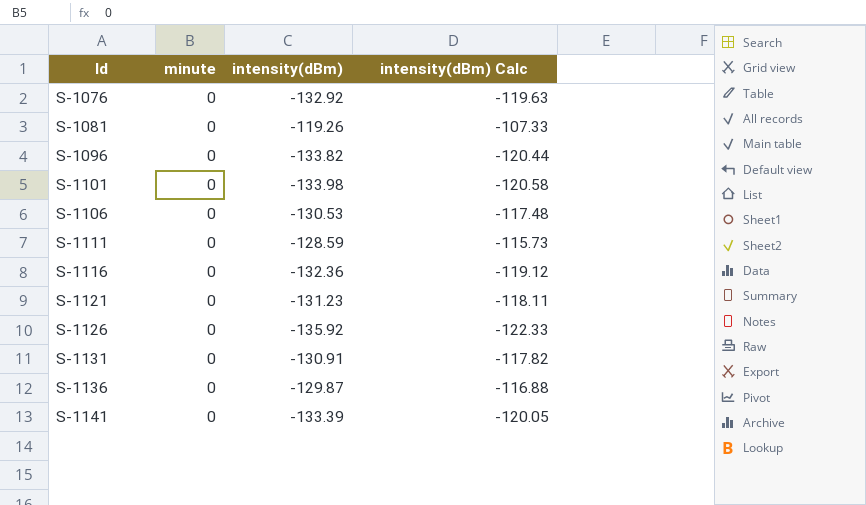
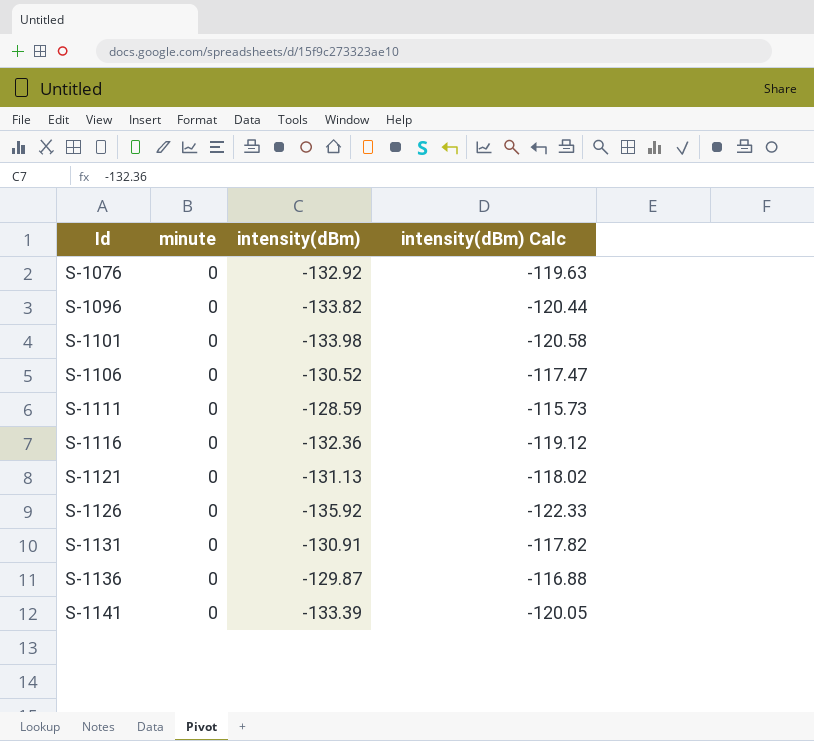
row S-1081: 0 | -119.26 | -107.33 -> none
S-1106 | intensity(dBm): -130.53 -> -130.52
S-1106 | intensity(dBm) Calc: -117.48 -> -117.47
S-1121 | intensity(dBm): -131.23 -> -131.13
S-1121 | intensity(dBm) Calc: -118.11 -> -118.02

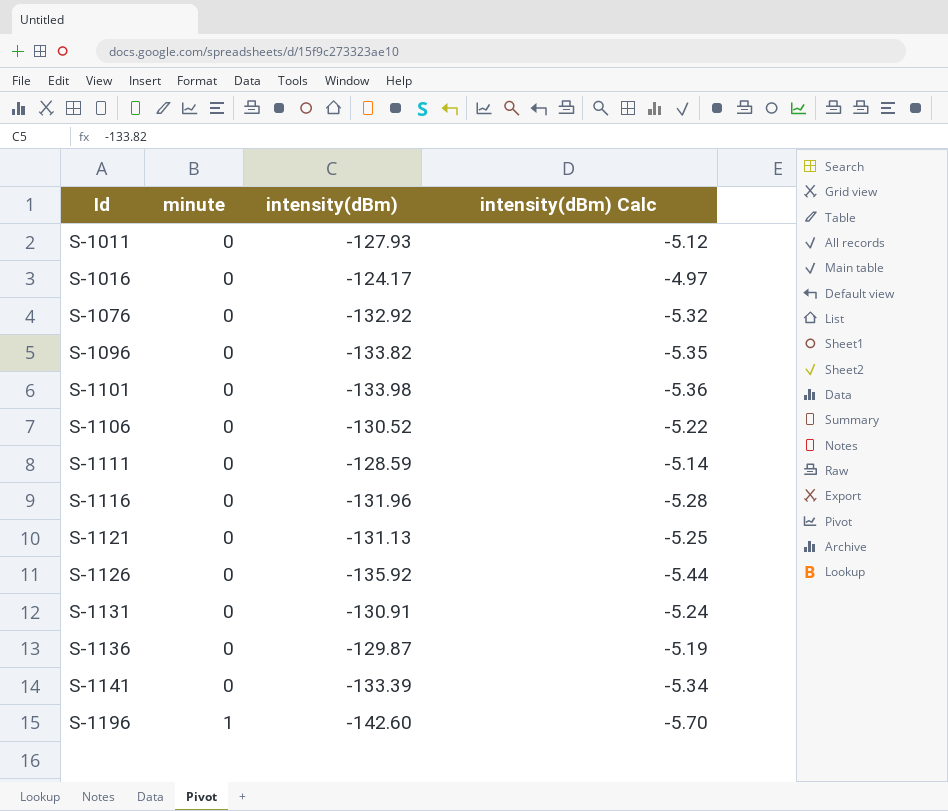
column intensity(dBm) Calc | formula: [intensity(dBm)] * 0.9 -> [intensity(dBm)] * 0.04
row S-1011: none -> 0 | -127.93 | -5.12
row S-1016: none -> 0 | -124.17 | -4.97
S-1116 | intensity(dBm): -132.36 -> -131.96
row S-1196: none -> 1 | -142.60 | -5.70

